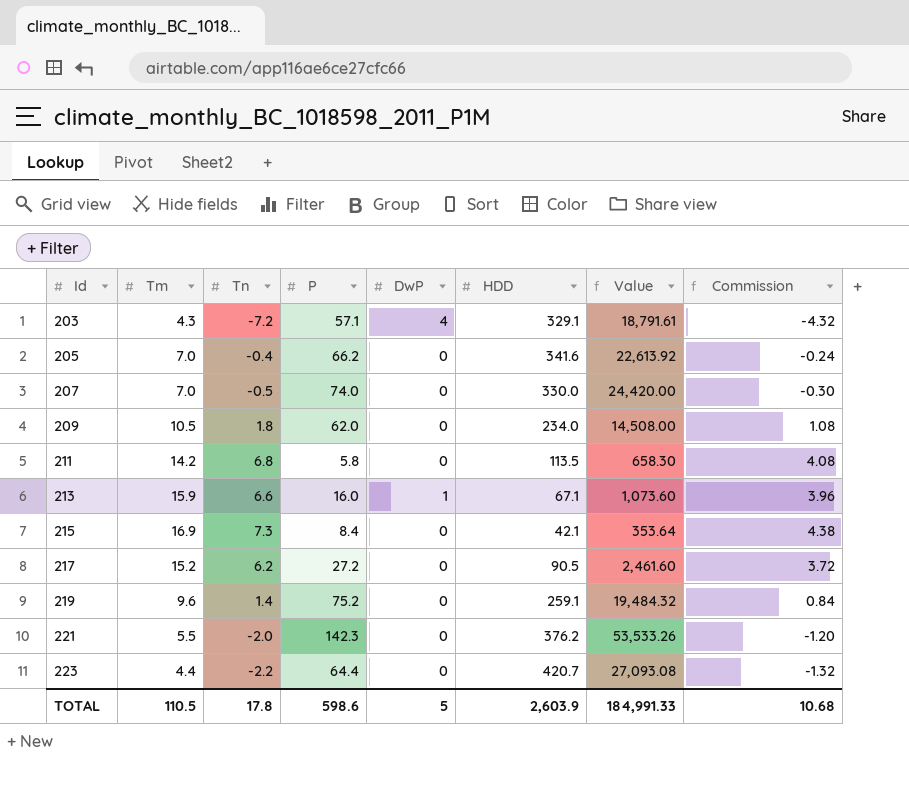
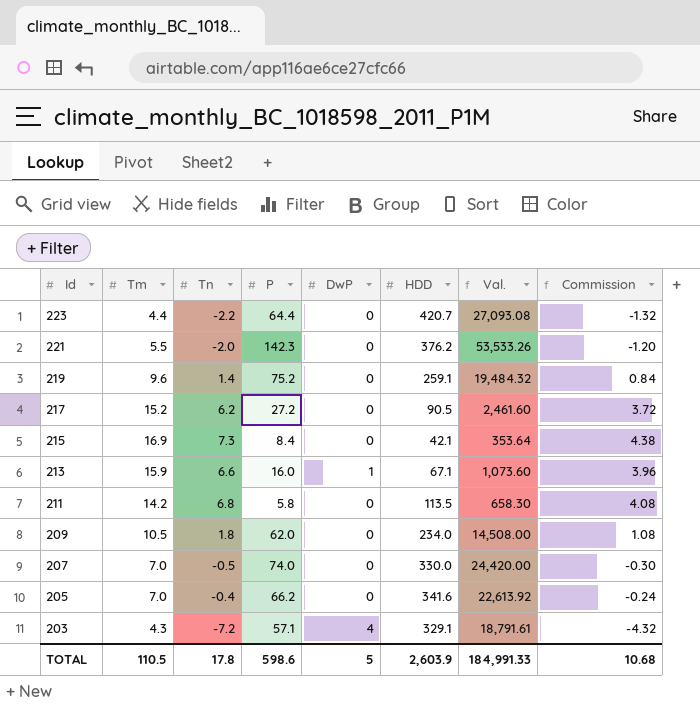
row order: Id ascending -> Id descending
column name: Value -> Val.

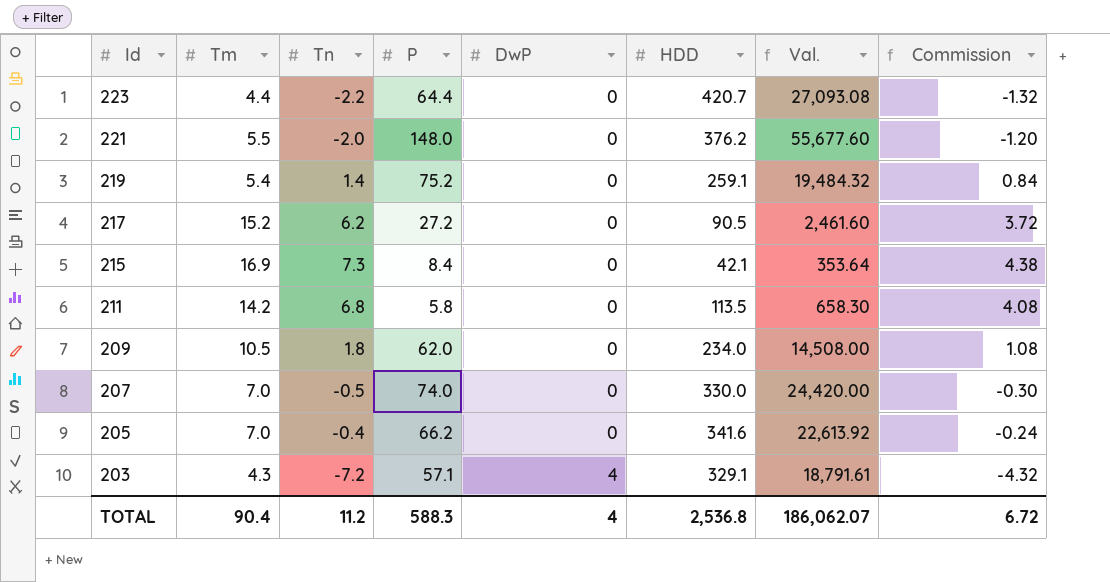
row 213: 15.9 | 6.6 | 16.0 | 1 | 67.1 | 1,073.60 | 3.96 -> none
221 | P: 142.3 -> 148.0
221 | Val.: 53,533.26 -> 55,677.60
219 | Tm: 9.6 -> 5.4
TOTAL | Tm: 110.5 -> 90.4
TOTAL | Tn: 17.8 -> 11.2
TOTAL | P: 598.6 -> 588.3
TOTAL | DwP: 5 -> 4
TOTAL | HDD: 2,603.9 -> 2,536.8
TOTAL | Val.: 184,991.33 -> 186,062.07
TOTAL | Commission: 10.68 -> 6.72

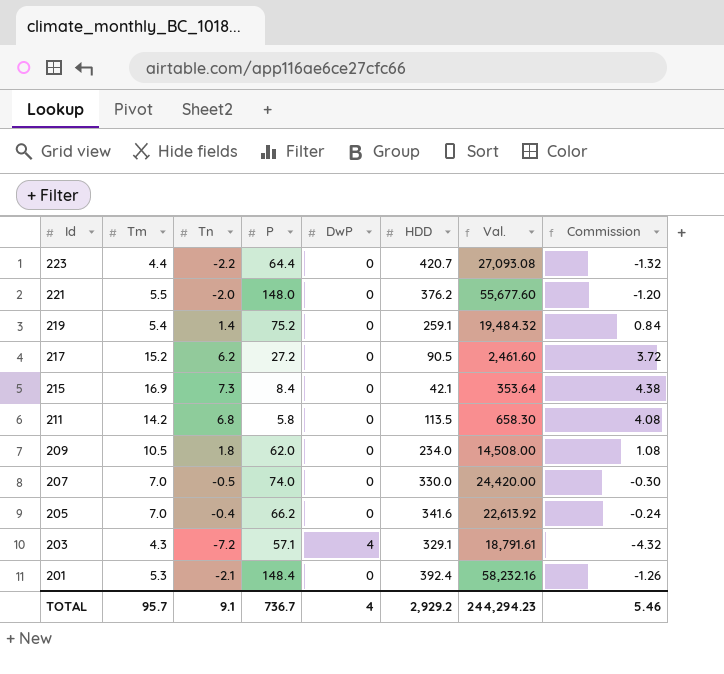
row 201: none -> 5.3 | -2.1 | 148.4 | 0 | 392.4 | 58,232.16 | -1.26
TOTAL | Tm: 90.4 -> 95.7
TOTAL | Tn: 11.2 -> 9.1
TOTAL | P: 588.3 -> 736.7
TOTAL | HDD: 2,536.8 -> 2,929.2
TOTAL | Val.: 186,062.07 -> 244,294.23
TOTAL | Commission: 6.72 -> 5.46

